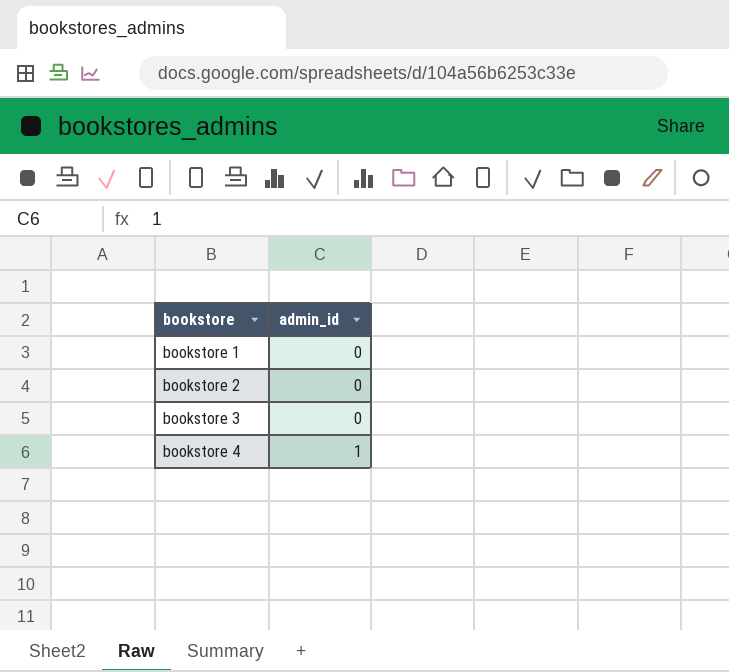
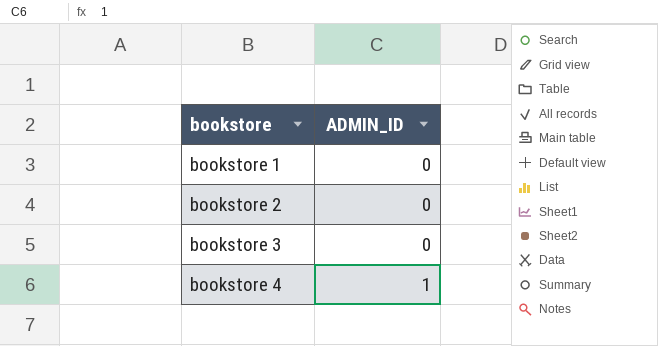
column name: admin_id -> ADMIN_ID

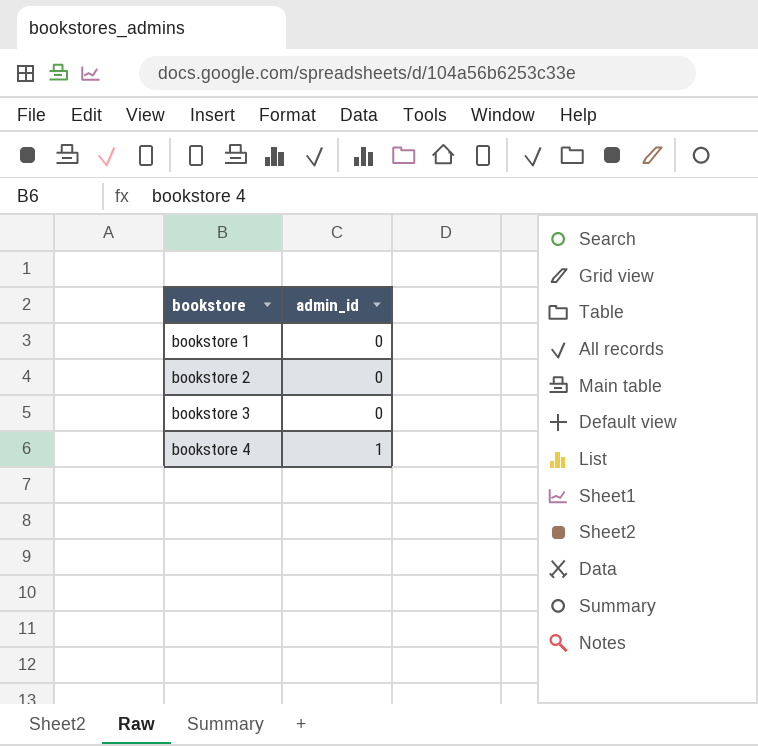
column name: ADMIN_ID -> admin_id

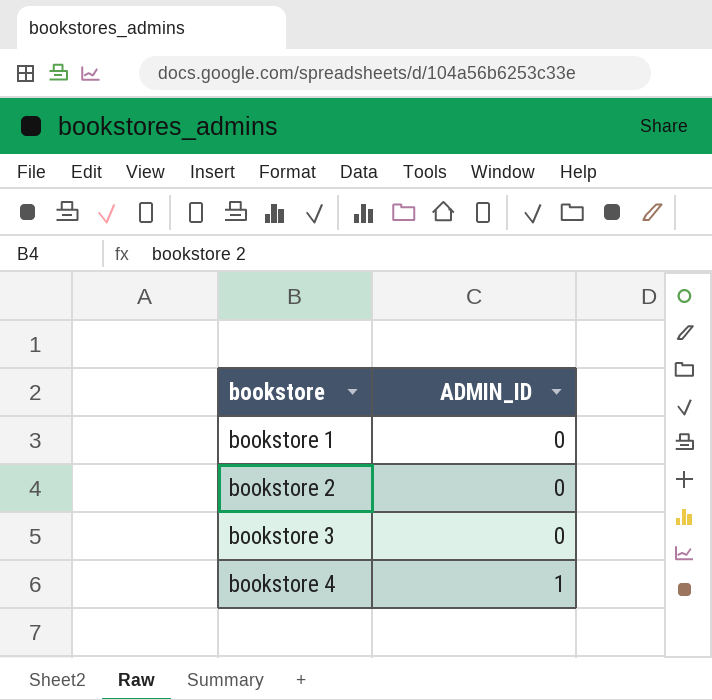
column name: admin_id -> ADMIN_ID

